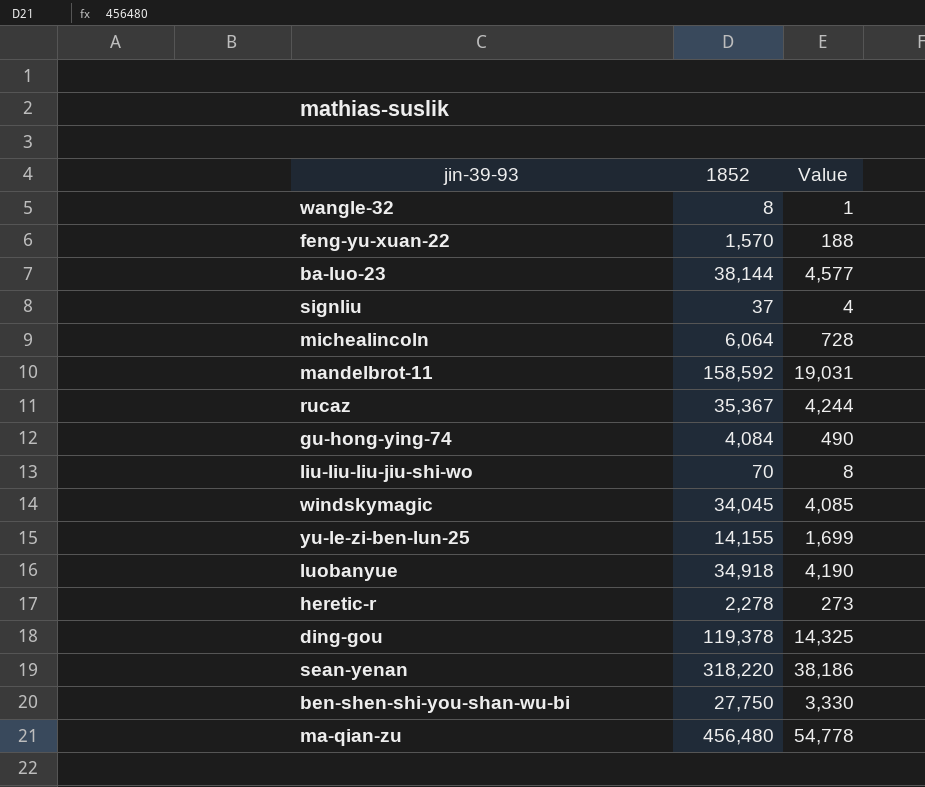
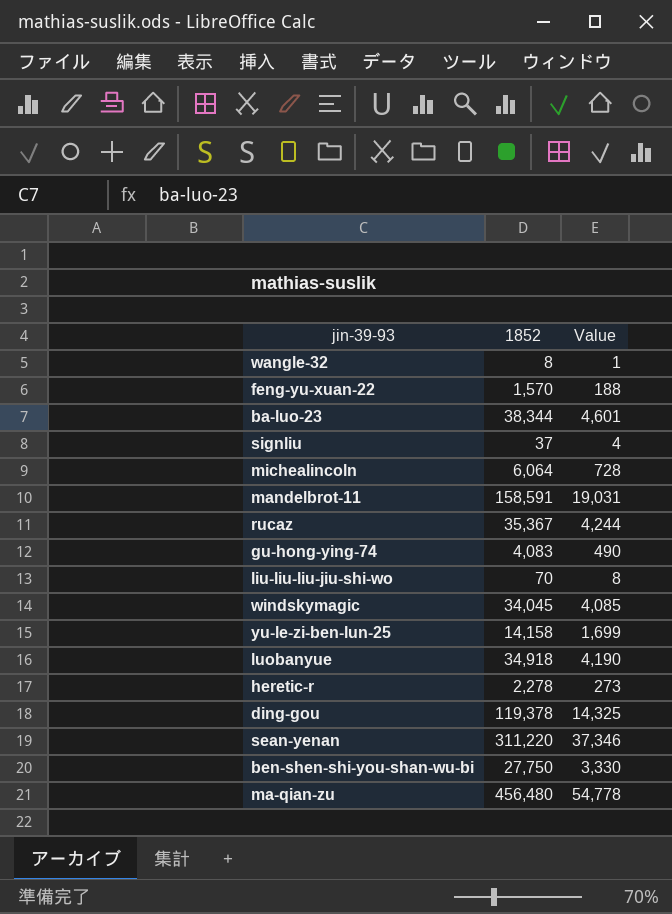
ba-luo-23 | 1852: 38,144 -> 38,344
ba-luo-23 | Value: 4,577 -> 4,601
mandelbrot-11 | 1852: 158,592 -> 158,591
gu-hong-ying-74 | 1852: 4,084 -> 4,083
yu-le-zi-ben-lun-25 | 1852: 14,155 -> 14,158
sean-yenan | 1852: 318,220 -> 311,220
sean-yenan | Value: 38,186 -> 37,346

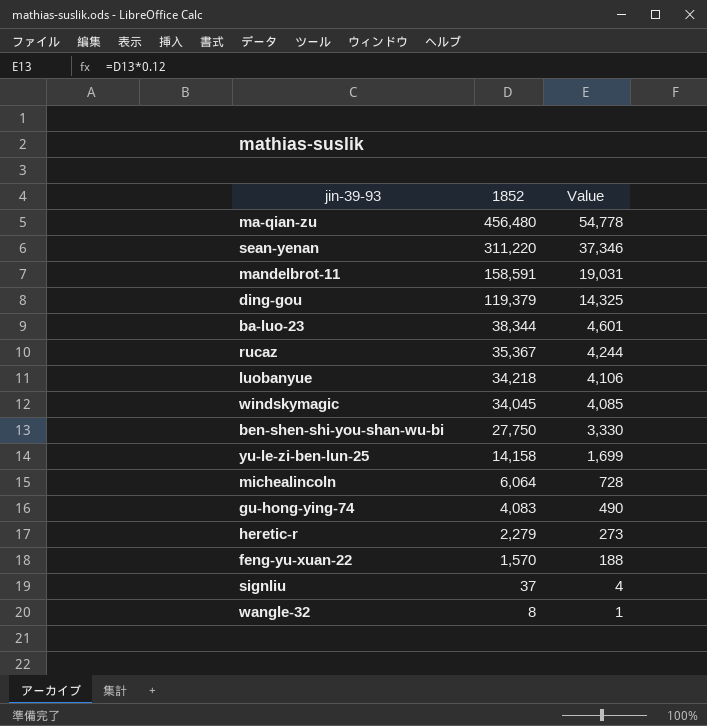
row order: none -> 1852 descending
row liu-liu-liu-jiu-shi-wo: 70 | 8 -> none
ding-gou | 1852: 119,378 -> 119,379
luobanyue | 1852: 34,918 -> 34,218
luobanyue | Value: 4,190 -> 4,106
heretic-r | 1852: 2,278 -> 2,279

